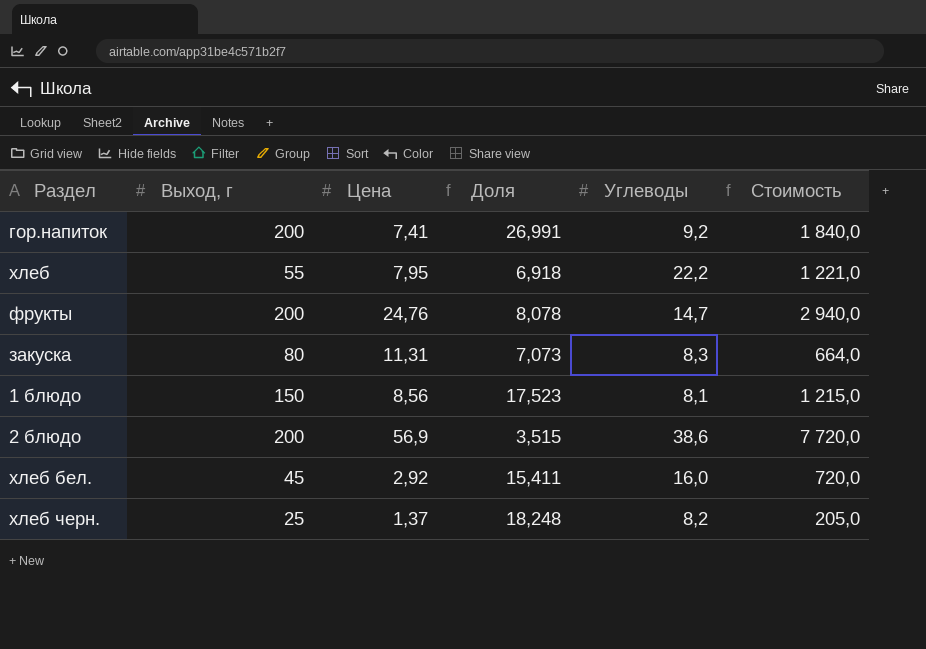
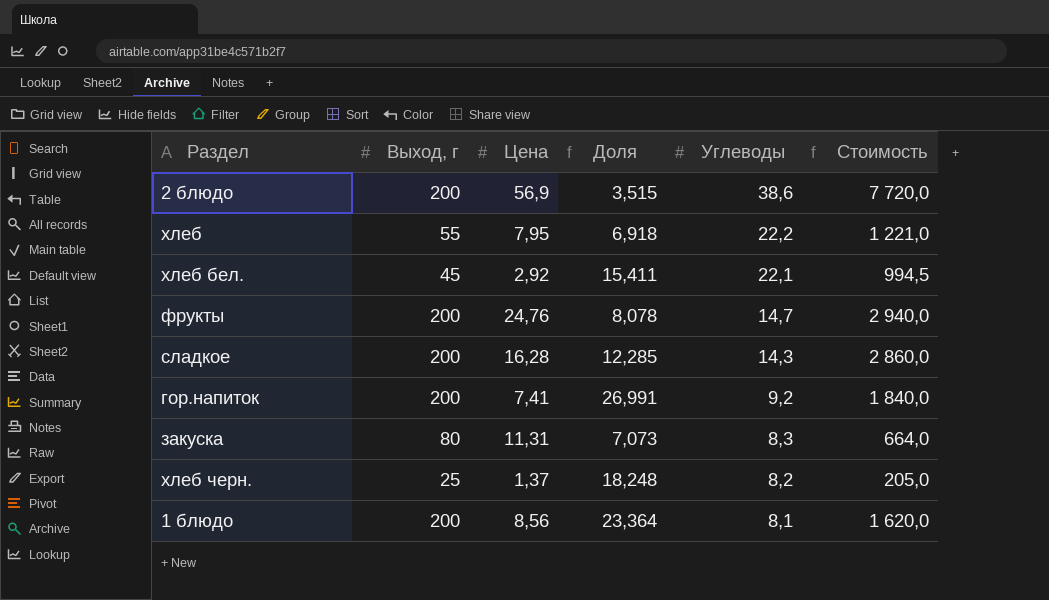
row order: none -> Углеводы descending
хлеб бел. | Углеводы: 16,0 -> 22,1
хлеб бел. | Стоимость: 720,0 -> 994,5
row сладкое: none -> 200 | 16,28 | 12,285 | 14,3 | 2 860,0
1 блюдо | Выход, г: 150 -> 200
1 блюдо | Доля: 17,523 -> 23,364
1 блюдо | Стоимость: 1 215,0 -> 1 620,0

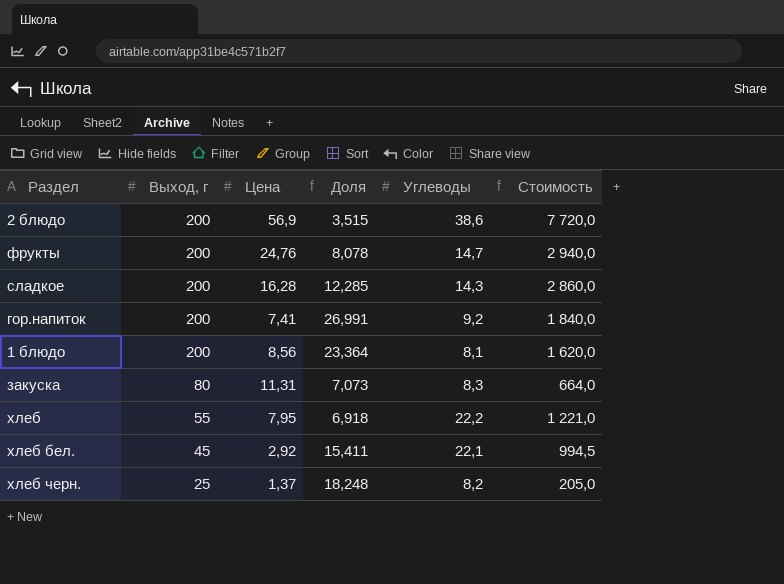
row order: Углеводы descending -> Выход, г descending

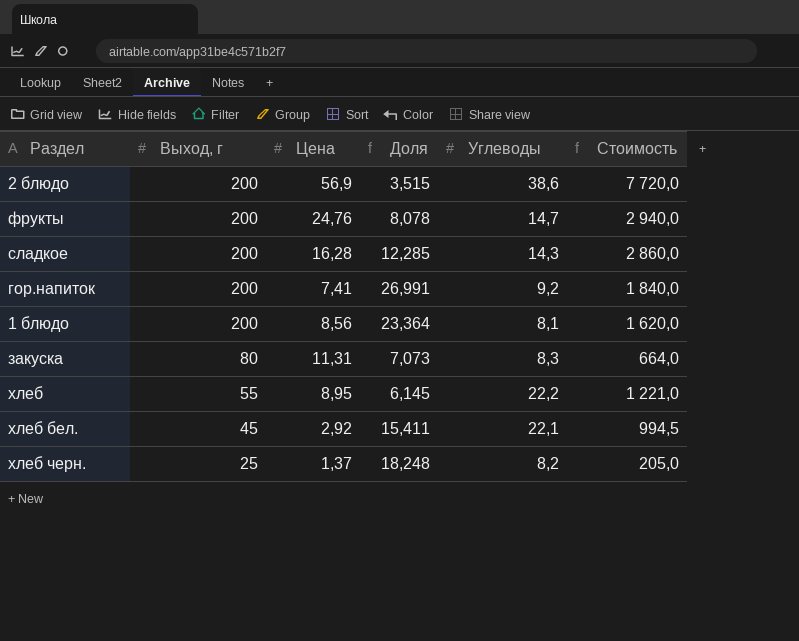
хлеб | Цена: 7,95 -> 8,95
хлеб | Доля: 6,918 -> 6,145

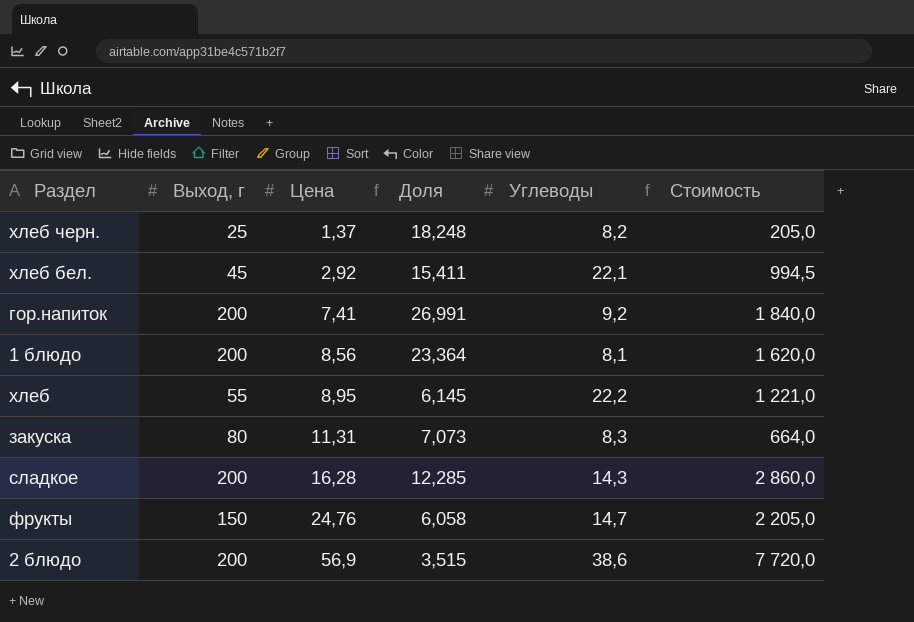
row order: Выход, г descending -> Цена ascending
фрукты | Выход, г: 200 -> 150
фрукты | Доля: 8,078 -> 6,058
фрукты | Стоимость: 2 940,0 -> 2 205,0

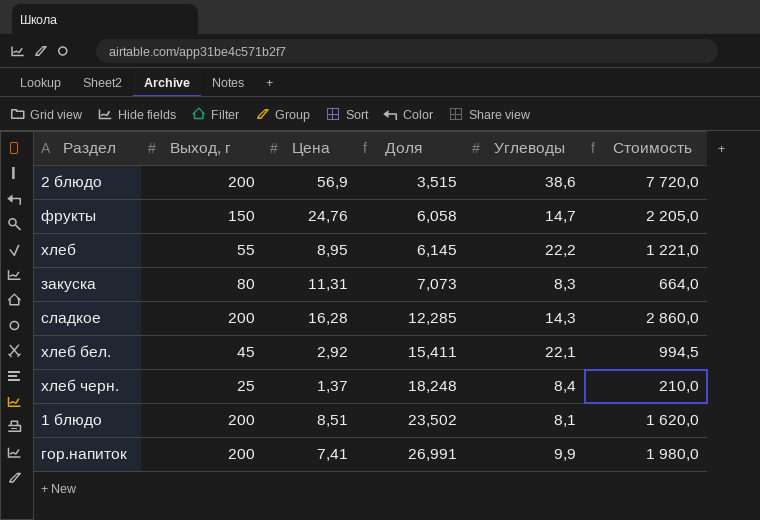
row order: Цена ascending -> Доля ascending
хлеб черн. | Углеводы: 8,2 -> 8,4
хлеб черн. | Стоимость: 205,0 -> 210,0
1 блюдо | Цена: 8,56 -> 8,51
1 блюдо | Доля: 23,364 -> 23,502
гор.напиток | Углеводы: 9,2 -> 9,9
гор.напиток | Стоимость: 1 840,0 -> 1 980,0

